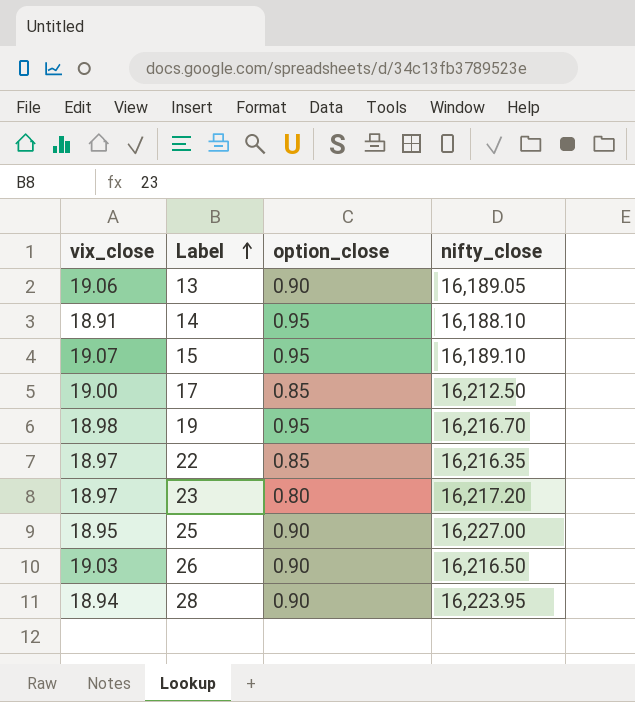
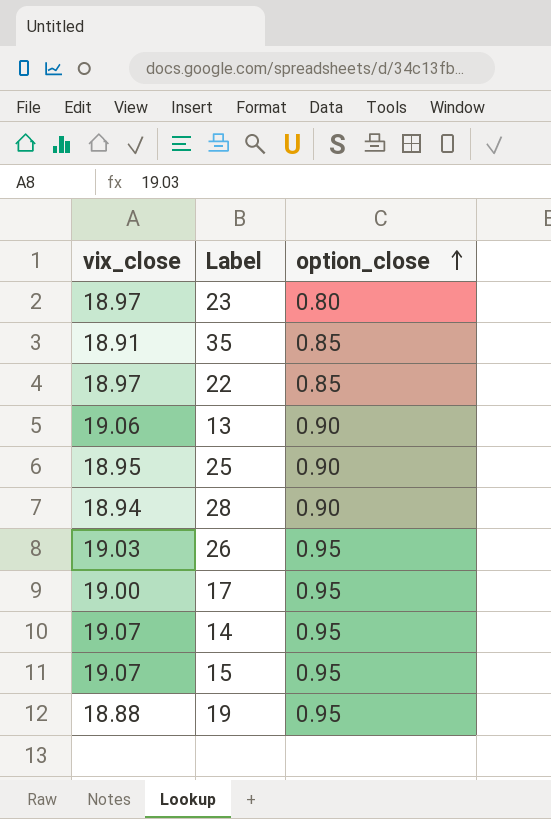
row order: Label ascending -> option_close ascending
column nifty_close | position: 4 -> none
row 35: none -> 18.91 | 0.85
26 | option_close: 0.90 -> 0.95
17 | option_close: 0.85 -> 0.95
14 | vix_close: 18.91 -> 19.07
19 | vix_close: 18.98 -> 18.88

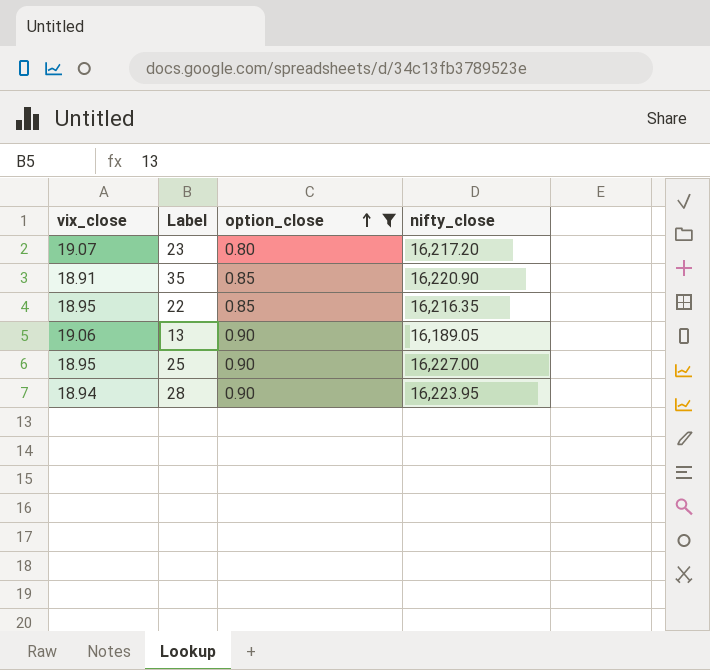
filter: none -> option_close != 0.95
column nifty_close | position: none -> 4
23 | vix_close: 18.97 -> 19.07
22 | vix_close: 18.97 -> 18.95

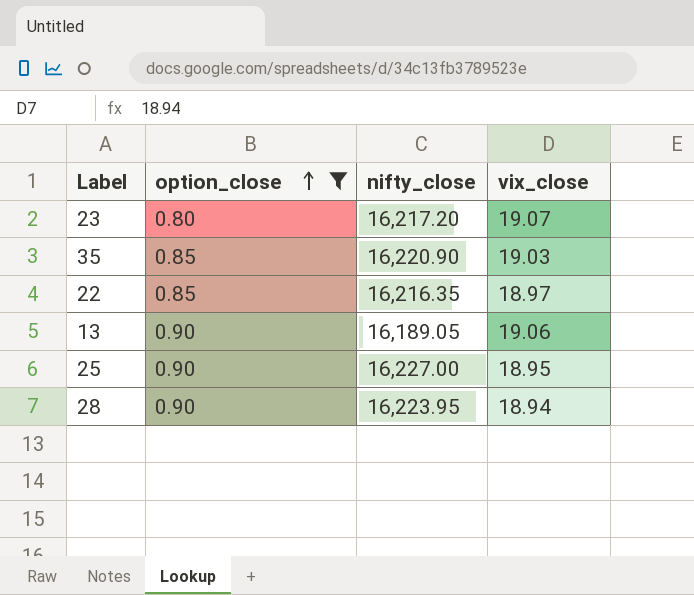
column vix_close | position: 1 -> 4
35 | vix_close: 18.91 -> 19.03
22 | vix_close: 18.95 -> 18.97

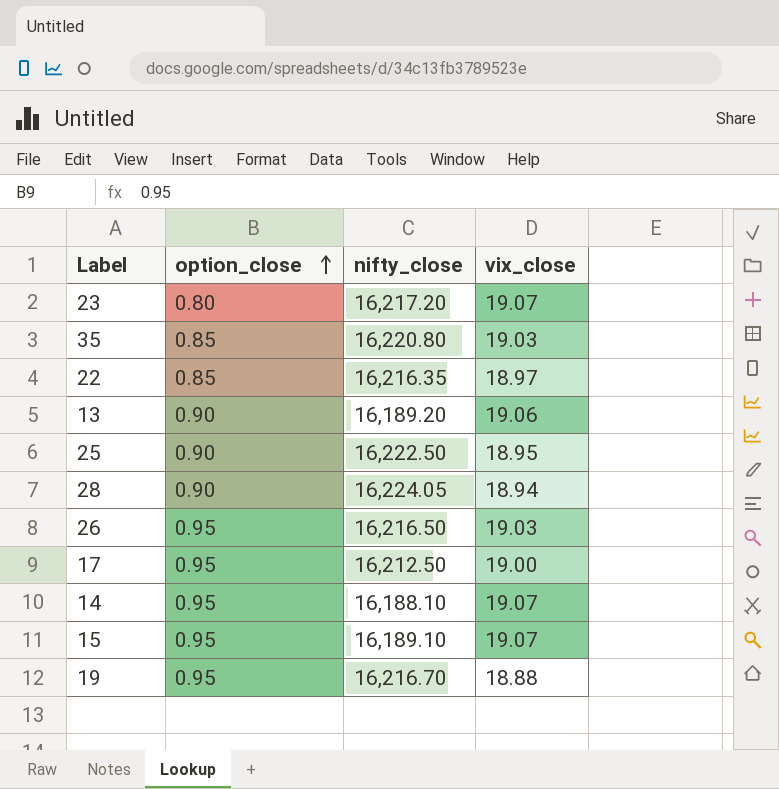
filter: option_close != 0.95 -> none
35 | nifty_close: 16,220.90 -> 16,220.80
13 | nifty_close: 16,189.05 -> 16,189.20
25 | nifty_close: 16,227.00 -> 16,222.50
28 | nifty_close: 16,223.95 -> 16,224.05

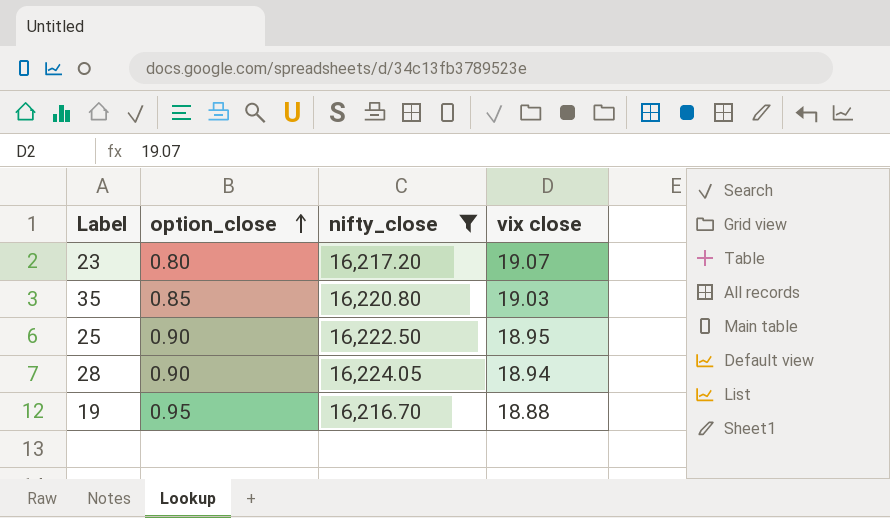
filter: none -> nifty_close >= 16,216.70
column name: vix_close -> vix close

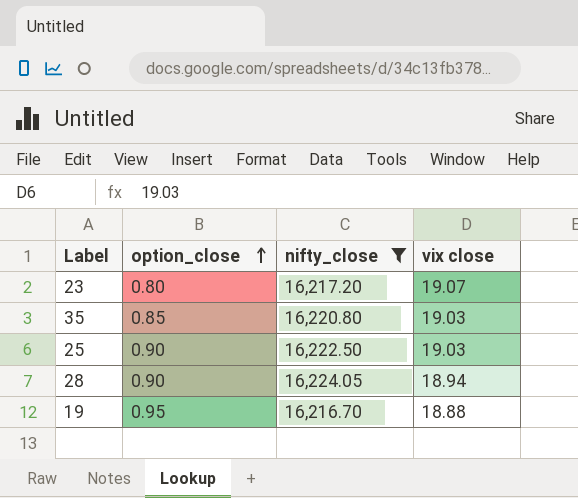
25 | vix close: 18.95 -> 19.03

